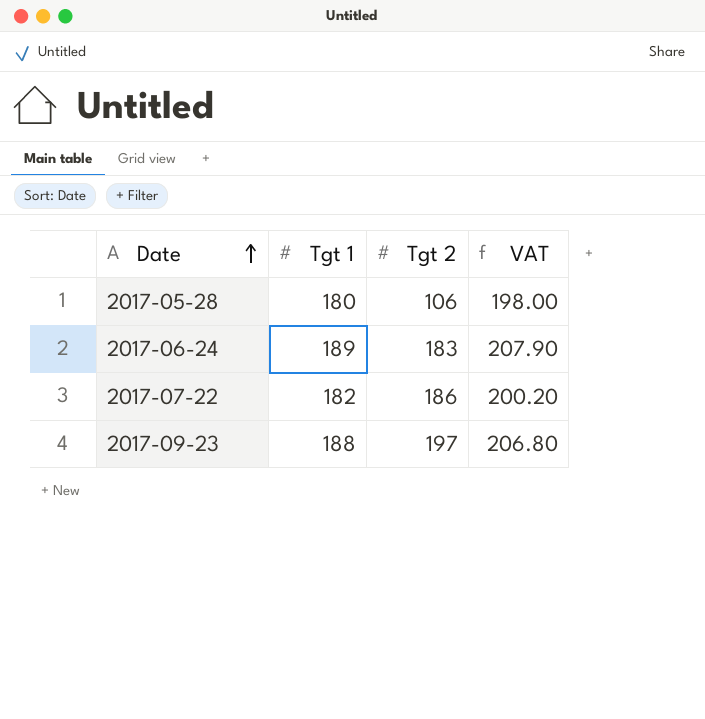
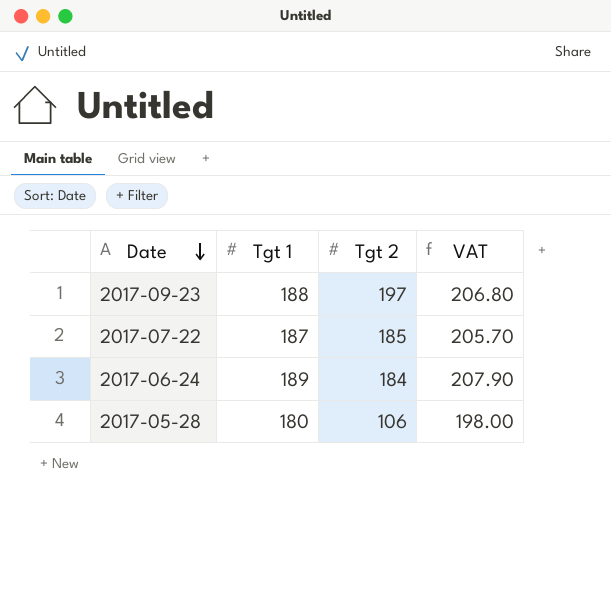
row order: Date ascending -> Date descending
2017-07-22 | Tgt 1: 182 -> 187
2017-07-22 | Tgt 2: 186 -> 185
2017-07-22 | VAT: 200.20 -> 205.70
2017-06-24 | Tgt 2: 183 -> 184

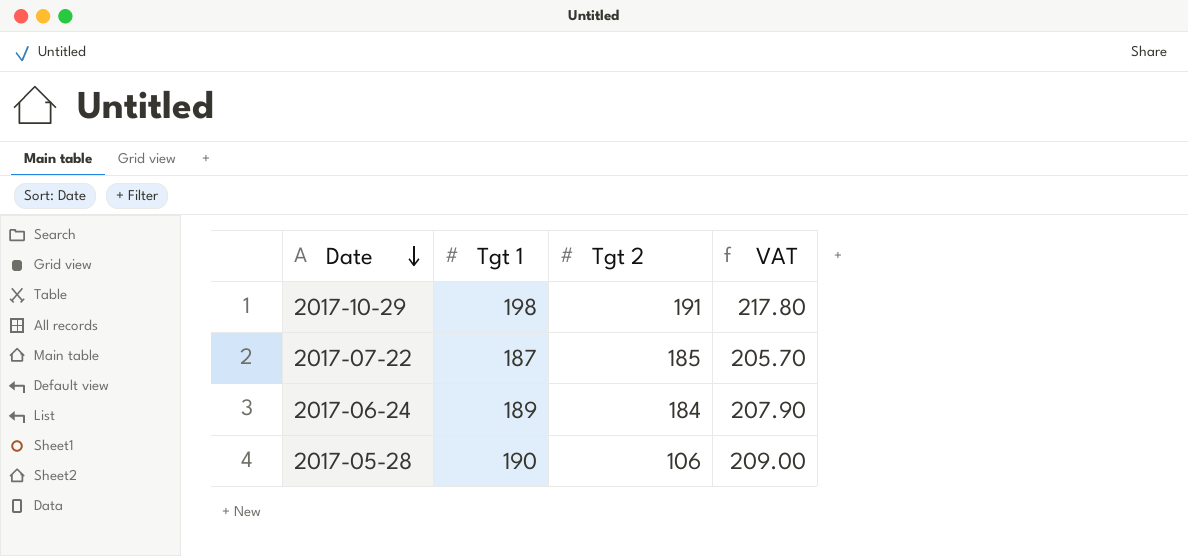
row 2017-09-23: 188 | 197 | 206.80 -> none
row 2017-10-29: none -> 198 | 191 | 217.80
2017-05-28 | Tgt 1: 180 -> 190
2017-05-28 | VAT: 198.00 -> 209.00

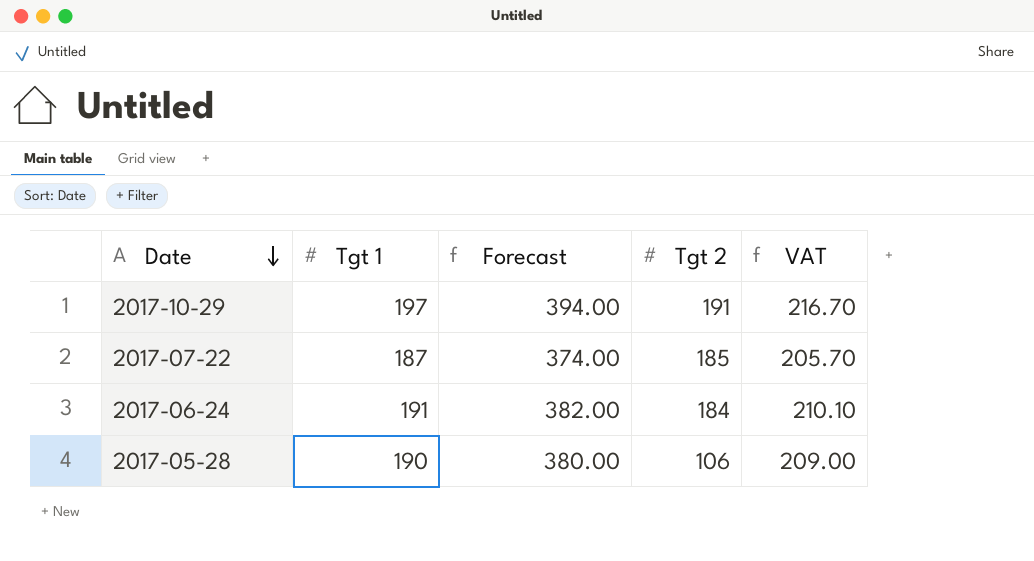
column Forecast | formula: none -> [Tgt 1] * 2
2017-10-29 | Tgt 1: 198 -> 197
2017-10-29 | VAT: 217.80 -> 216.70
2017-06-24 | Tgt 1: 189 -> 191
2017-06-24 | VAT: 207.90 -> 210.10

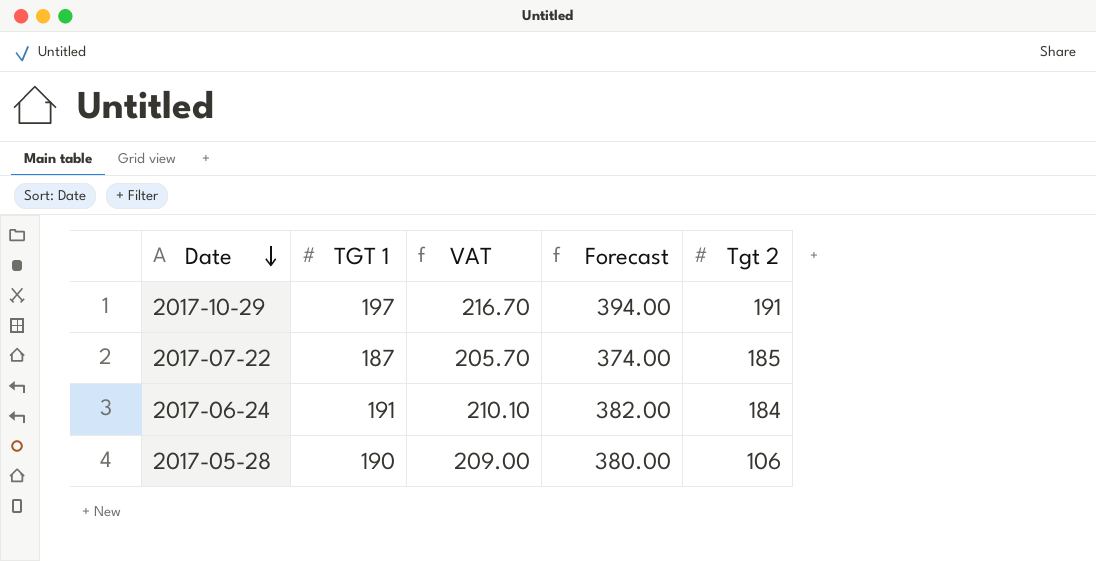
column name: Tgt 1 -> TGT 1
column VAT | position: 5 -> 3

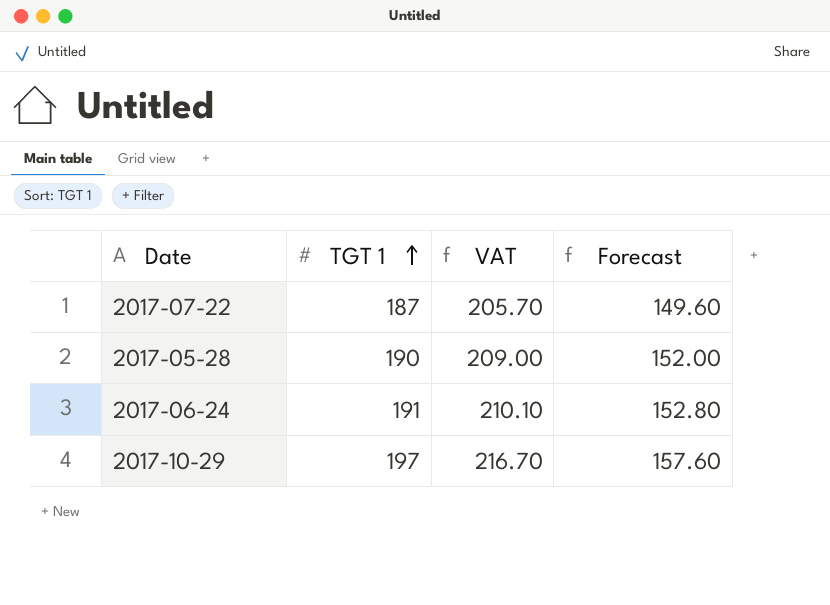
row order: Date descending -> TGT 1 ascending
column Tgt 2 | position: 5 -> none
column Forecast | formula: [TGT 1] * 2 -> [TGT 1] * 0.8

